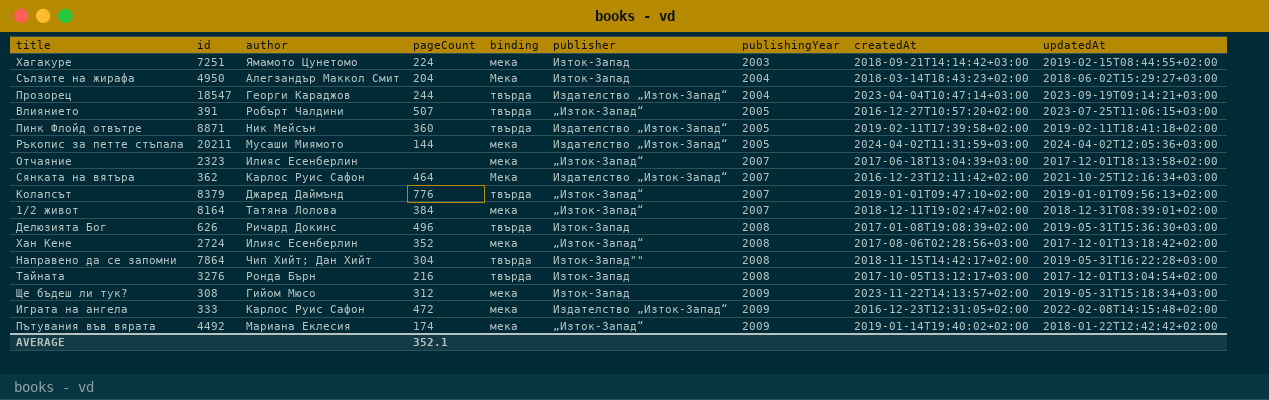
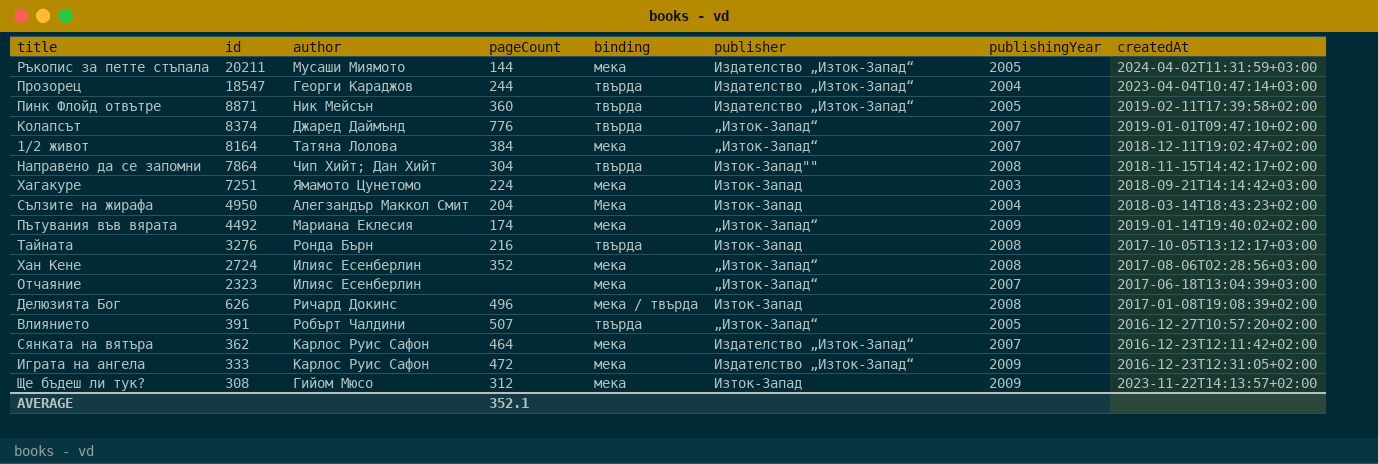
row order: publishingYear ascending -> id descending
column updatedAt | position: 9 -> none
Колапсът | id: 8379 -> 8374
Делюзията Бог | binding: твърда -> мека / твърда
Сянката на вятъра | binding: Мека -> мека

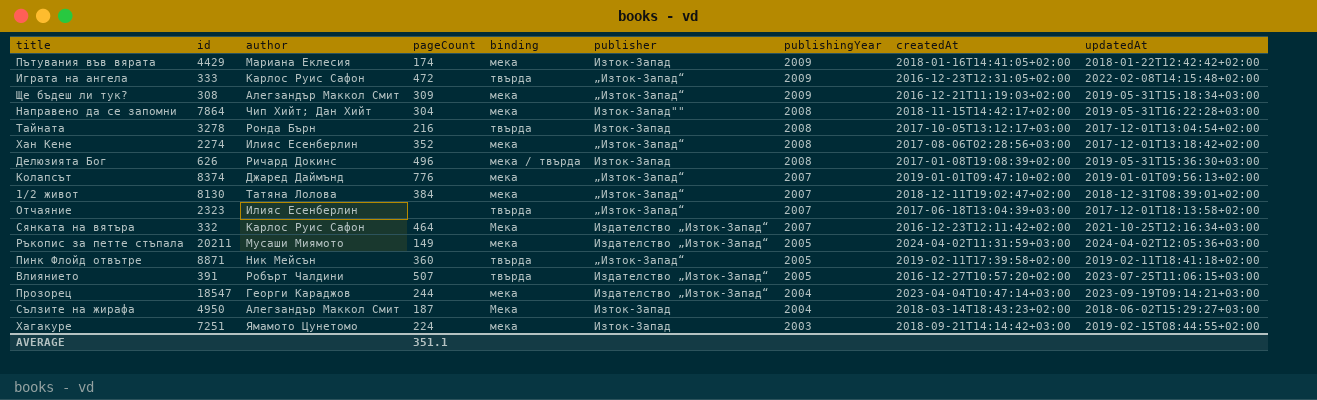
row order: id descending -> publishingYear descending
column updatedAt | position: none -> 9
Пътувания във вярата | id: 4492 -> 4429
Пътувания във вярата | publisher: „Изток-Запад“ -> Изток-Запад
Пътувания във вярата | createdAt: 2019-01-14T19:40:02+02:00 -> 2018-01-16T14:41:05+02:00
Играта на ангела | binding: мека -> твърда
Играта на ангела | publisher: Издателство „Изток-Запад“ -> „Изток-Запад“
Ще бъдеш ли тук? | author: Гийом Мюсо -> Алегзандър Маккол Смит
Ще бъдеш ли тук? | pageCount: 312 -> 309
Ще бъдеш ли тук? | publisher: Изток-Запад -> „Изток-Запад“
Ще бъдеш ли тук? | createdAt: 2023-11-22T14:13:57+02:00 -> 2016-12-21T11:19:03+02:00
Направено да се запомни | binding: твърда -> мека
Тайната | id: 3276 -> 3278
Хан Кене | id: 2724 -> 2274
Колапсът | binding: твърда -> мека
1/2 живот | id: 8164 -> 8130
Отчаяние | binding: мека -> твърда
Сянката на вятъра | id: 362 -> 332
Сянката на вятъра | binding: мека -> Мека
Ръкопис за петте стъпала | pageCount: 144 -> 149
Пинк Флойд отвътре | publisher: Издателство „Изток-Запад“ -> „Изток-Запад“
Влиянието | publisher: „Изток-Запад“ -> Издателство „Изток-Запад“
Прозорец | binding: твърда -> мека
Сълзите на жирафа | pageCount: 204 -> 187
AVERAGE | pageCount: 352.1 -> 351.1

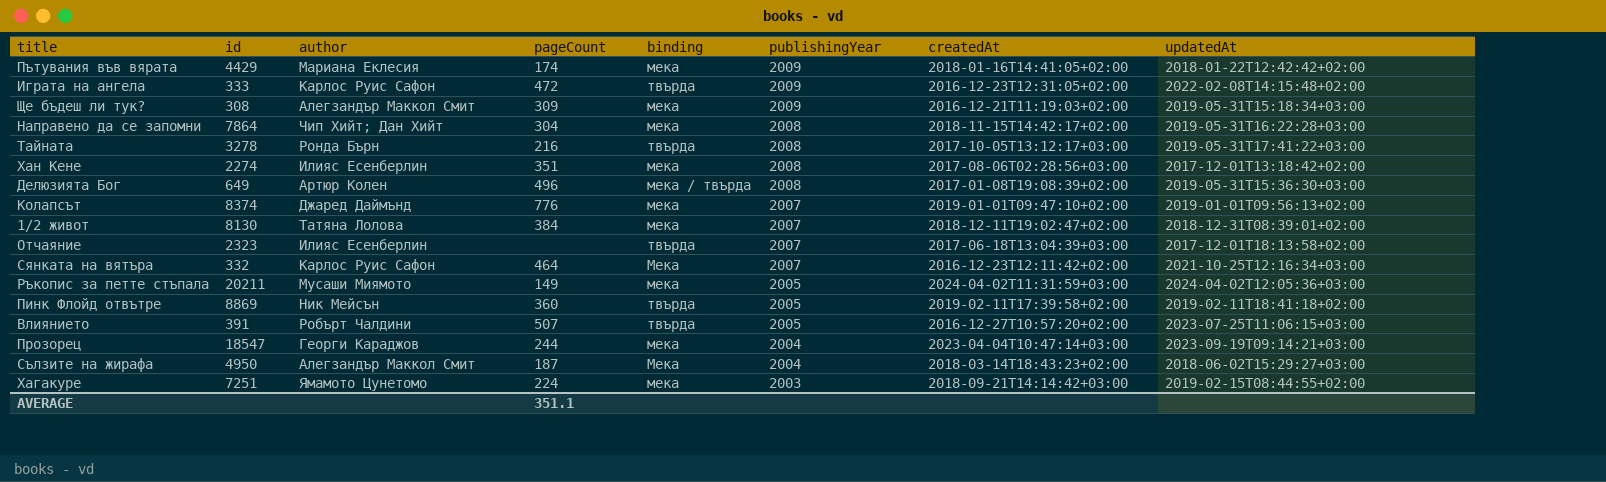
column publisher | position: 6 -> none
Тайната | updatedAt: 2017-12-01T13:04:54+02:00 -> 2019-05-31T17:41:22+03:00
Хан Кене | pageCount: 352 -> 351
Делюзията Бог | id: 626 -> 649
Делюзията Бог | author: Ричард Докинс -> Артюр Колен
Пинк Флойд отвътре | id: 8871 -> 8869

